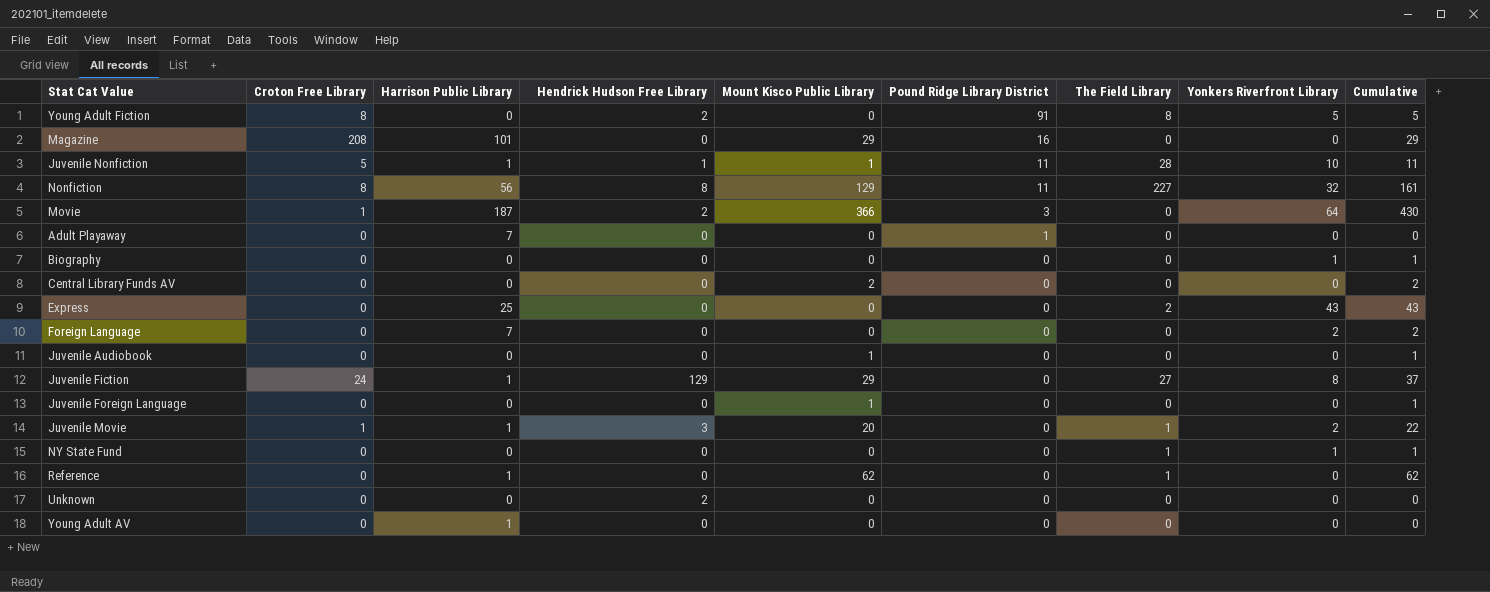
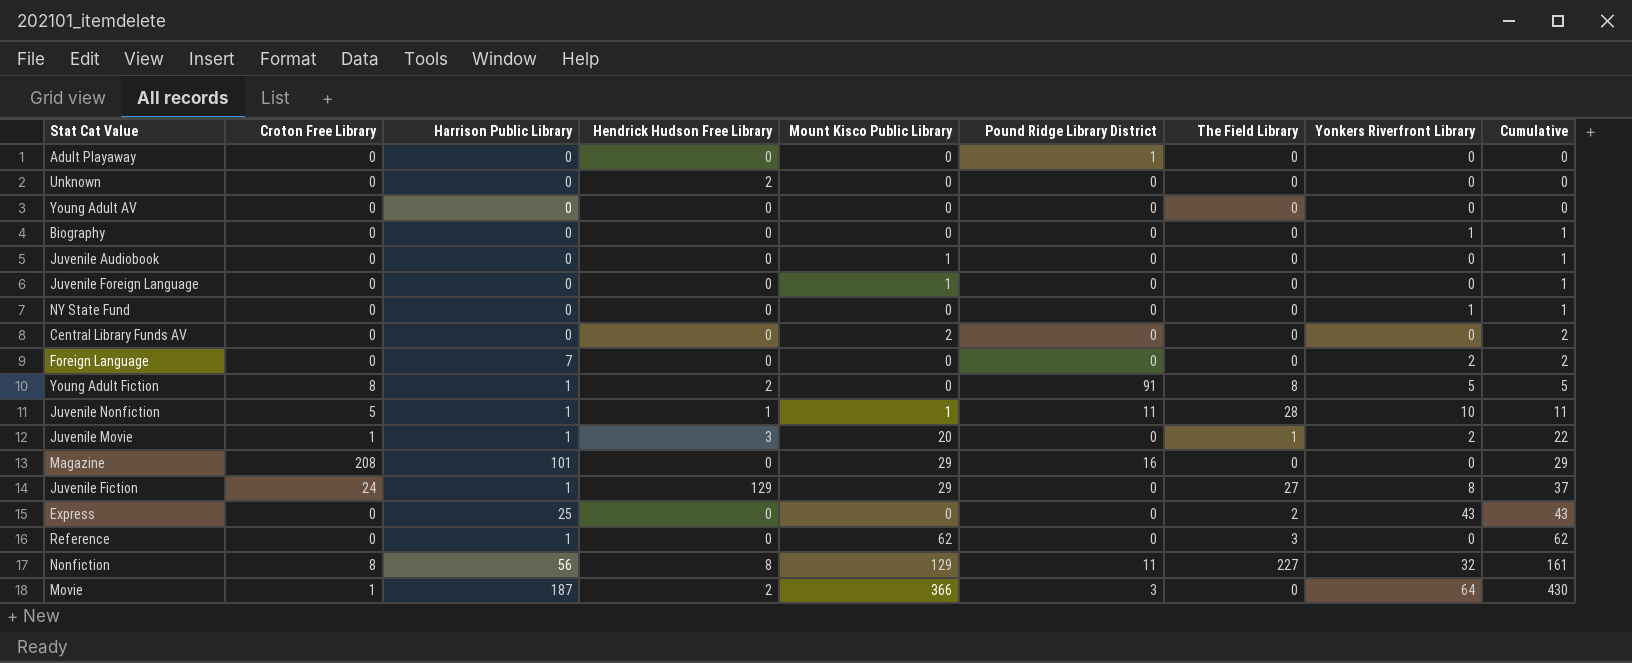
row order: Pound Ridge Library District descending -> Cumulative ascending
Adult Playaway | Harrison Public Library: 7 -> 0
Young Adult AV | Harrison Public Library: 1 -> 0
NY State Fund | The Field Library: 1 -> 0
Young Adult Fiction | Harrison Public Library: 0 -> 1
Reference | The Field Library: 1 -> 3

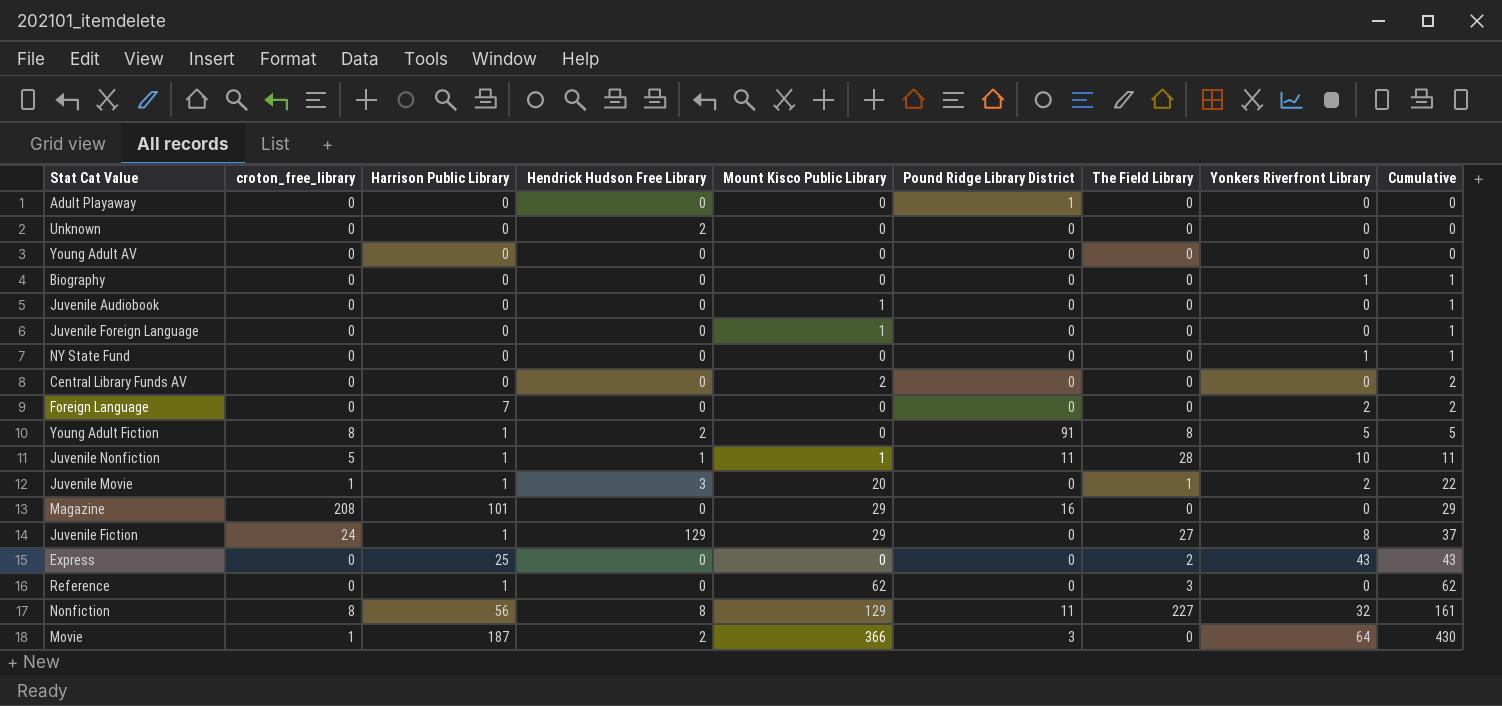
column name: Croton Free Library -> croton_free_library

